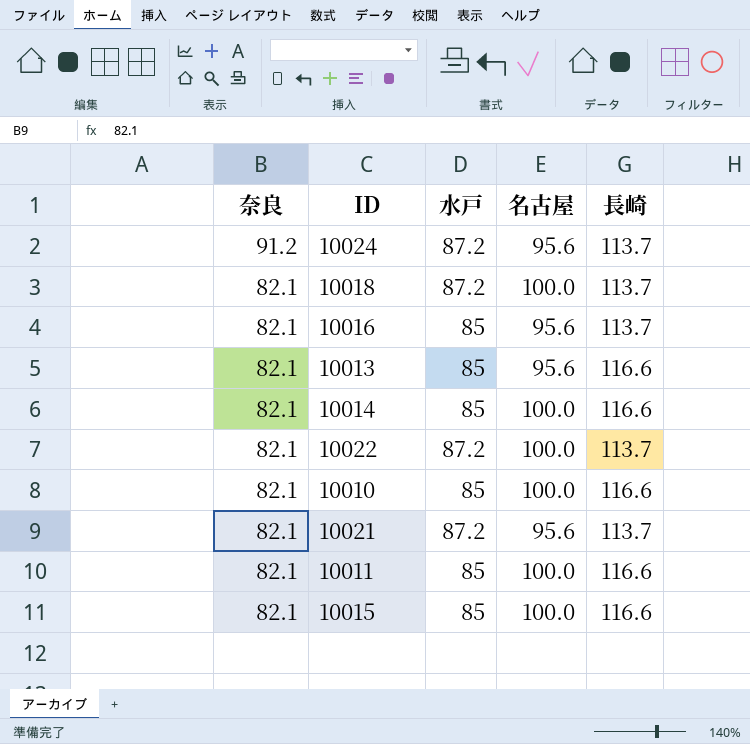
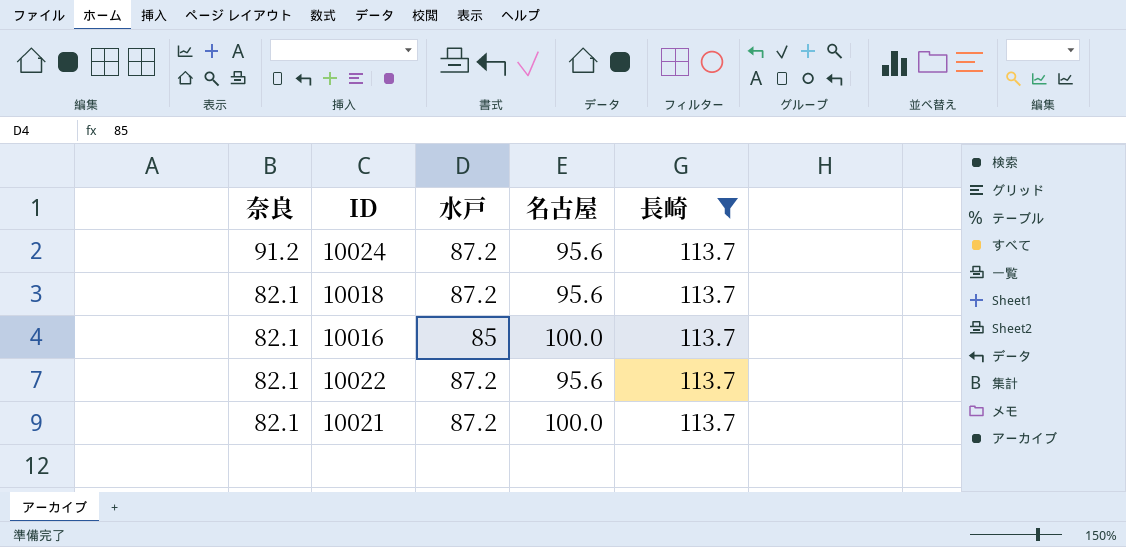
filter: none -> 長崎 = 113.7
10018 | 名古屋: 100.0 -> 95.6
10016 | 名古屋: 95.6 -> 100.0
10022 | 名古屋: 100.0 -> 95.6
10021 | 名古屋: 95.6 -> 100.0

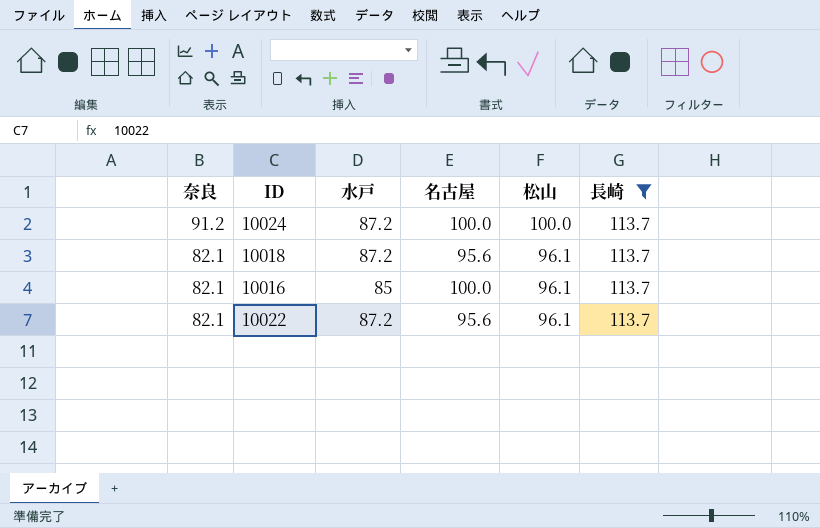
column 松山 | position: none -> 5
row 10021: 82.1 | 87.2 | 100.0 | 113.7 -> none
10024 | 名古屋: 95.6 -> 100.0

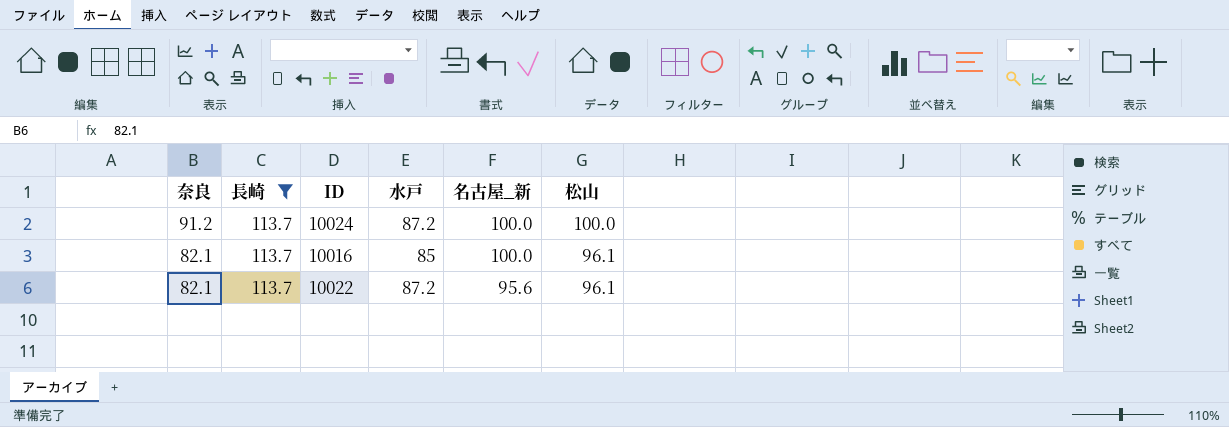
column 長崎 | position: 6 -> 2
column name: 名古屋 -> 名古屋_新
row 10018: 82.1 | 87.2 | 95.6 | 96.1 | 113.7 -> none

